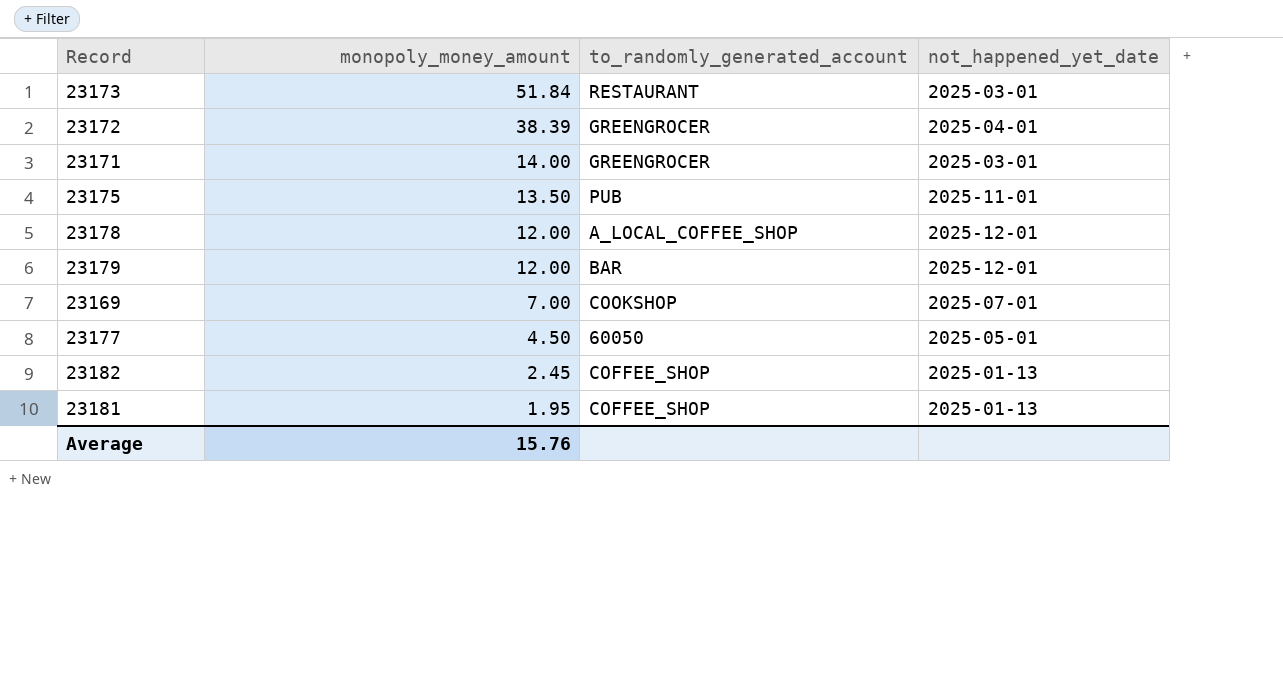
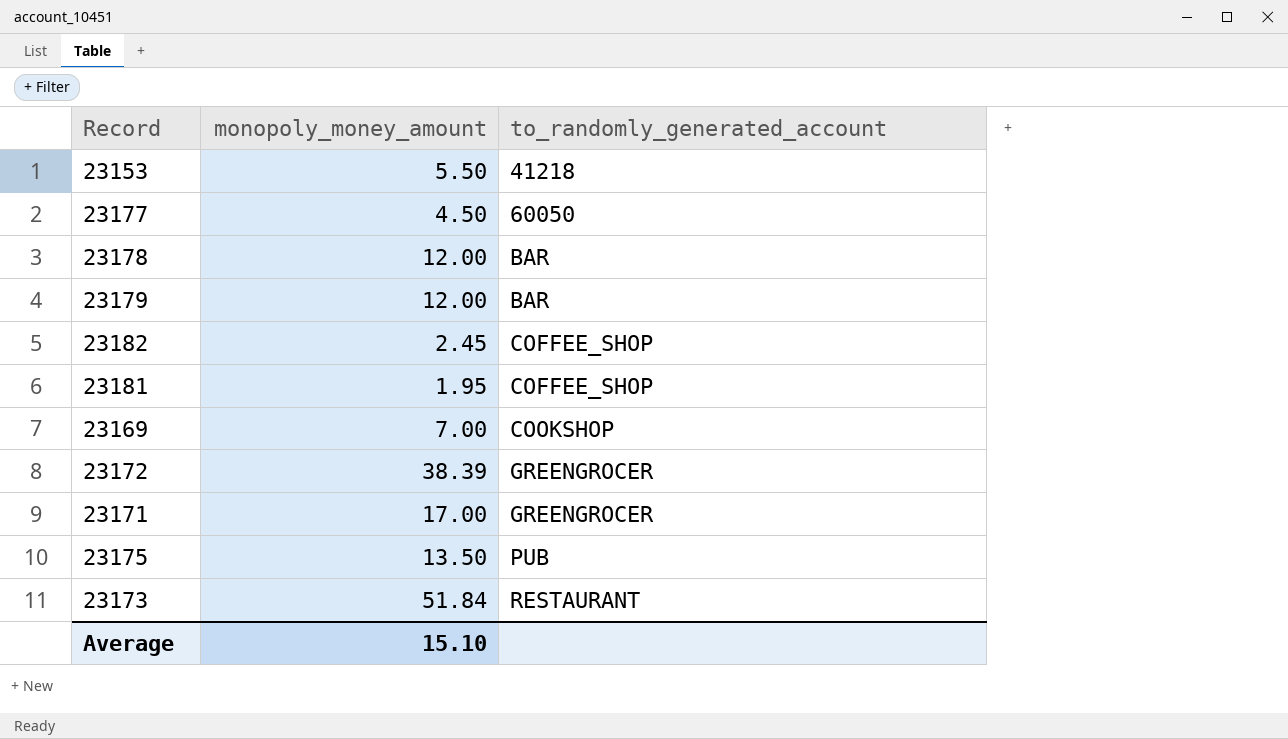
row order: monopoly_money_amount descending -> to_randomly_generated_account ascending
column not_happened_yet_date | position: 4 -> none
row 23153: none -> 5.50 | 41218
23178 | to_randomly_generated_account: A_LOCAL_COFFEE_SHOP -> BAR
23171 | monopoly_money_amount: 14.00 -> 17.00
Average | monopoly_money_amount: 15.76 -> 15.10

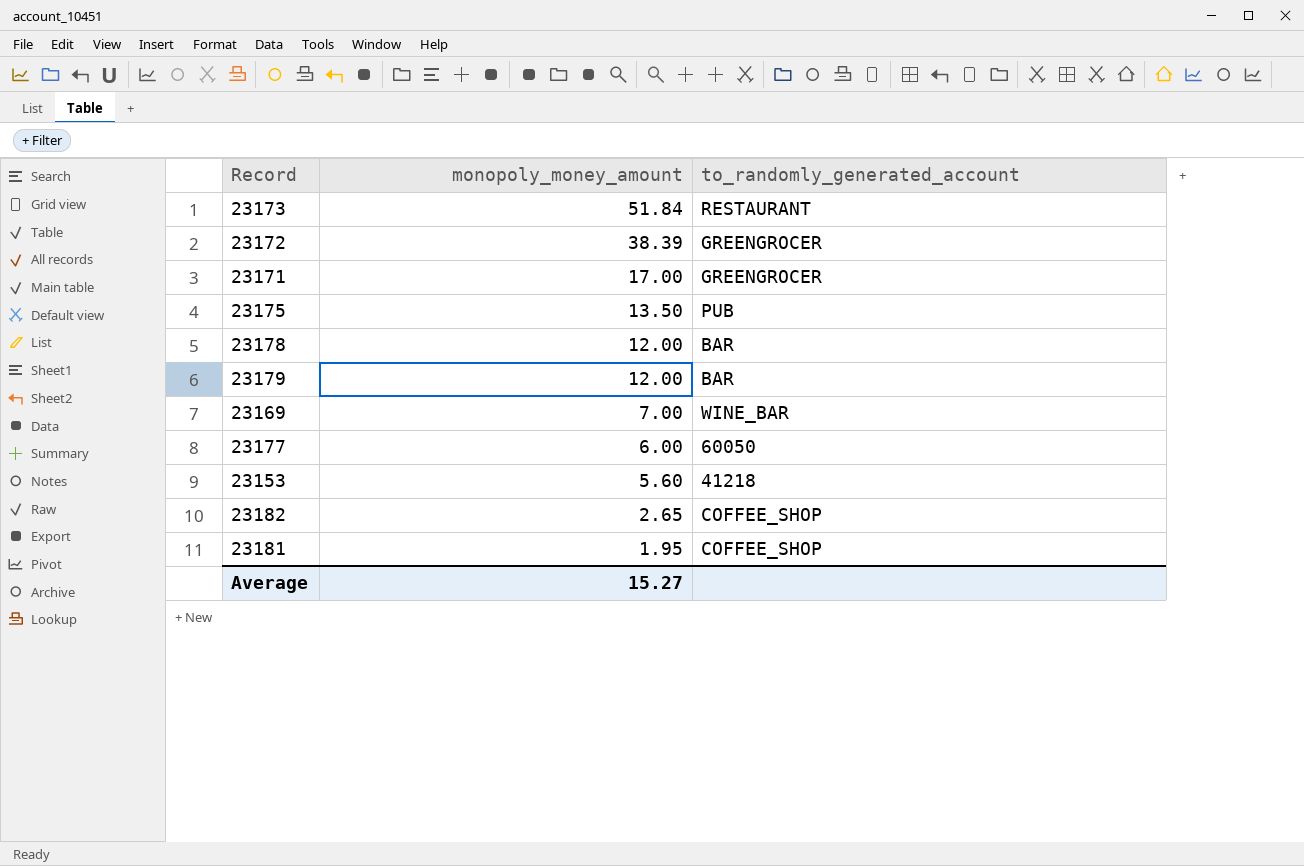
row order: to_randomly_generated_account ascending -> monopoly_money_amount descending
23169 | to_randomly_generated_account: COOKSHOP -> WINE_BAR
23177 | monopoly_money_amount: 4.50 -> 6.00
23153 | monopoly_money_amount: 5.50 -> 5.60
23182 | monopoly_money_amount: 2.45 -> 2.65
Average | monopoly_money_amount: 15.10 -> 15.27

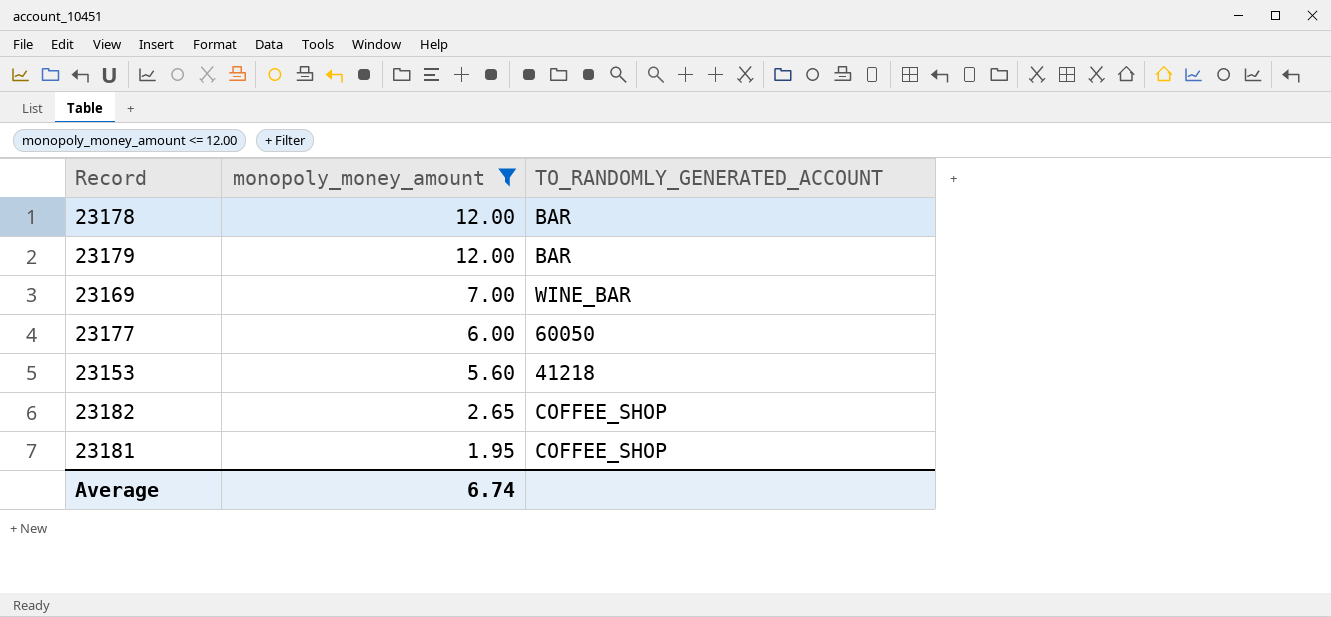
filter: none -> monopoly_money_amount <= 12.00
column name: to_randomly_generated_account -> TO_RANDOMLY_GENERATED_ACCOUNT
Average | monopoly_money_amount: 15.27 -> 6.74

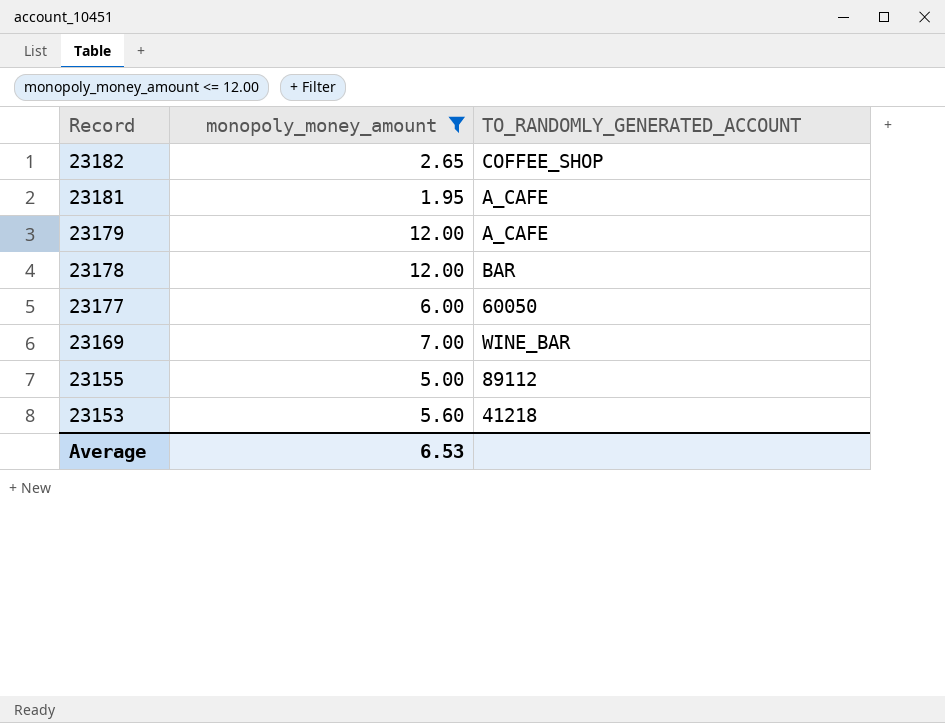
row order: monopoly_money_amount descending -> Record descending
23181 | TO_RANDOMLY_GENERATED_ACCOUNT: COFFEE_SHOP -> A_CAFE
23179 | TO_RANDOMLY_GENERATED_ACCOUNT: BAR -> A_CAFE
row 23155: none -> 5.00 | 89112
Average | monopoly_money_amount: 6.74 -> 6.53

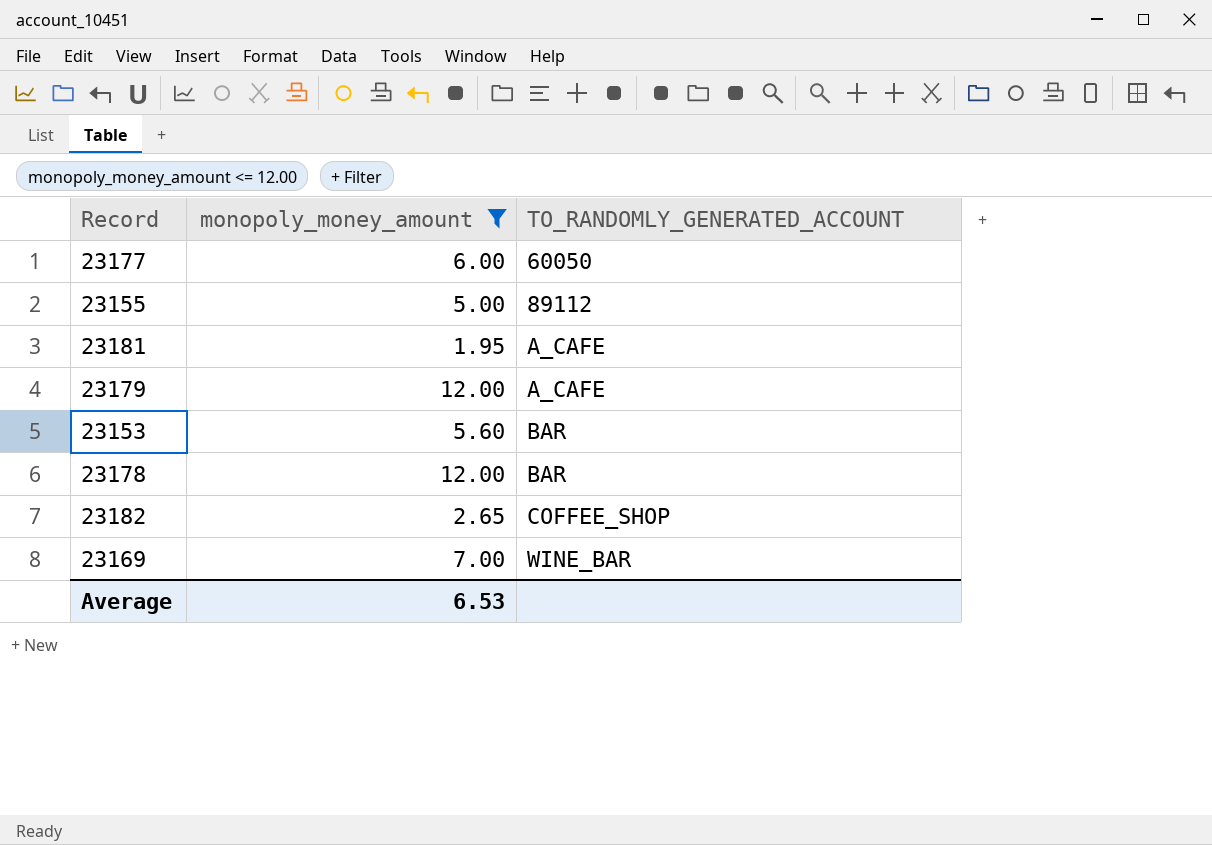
row order: Record descending -> TO_RANDOMLY_GENERATED_ACCOUNT ascending
23153 | TO_RANDOMLY_GENERATED_ACCOUNT: 41218 -> BAR

